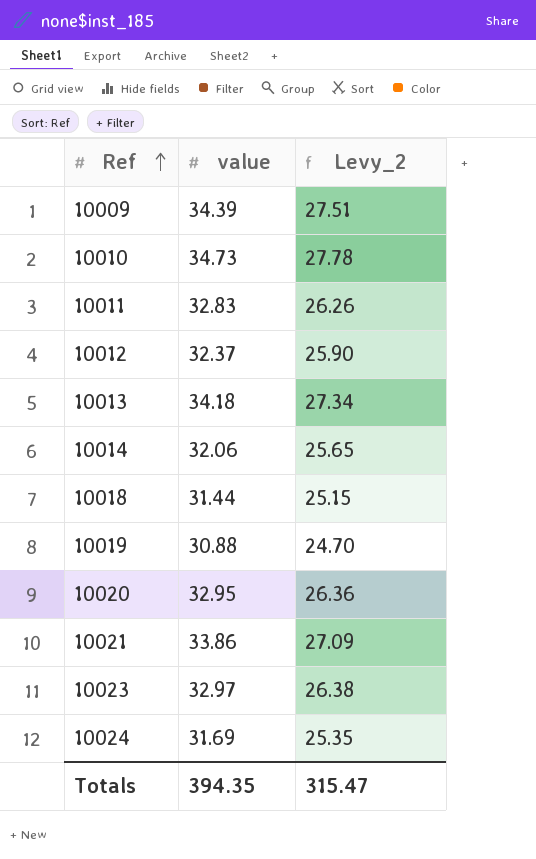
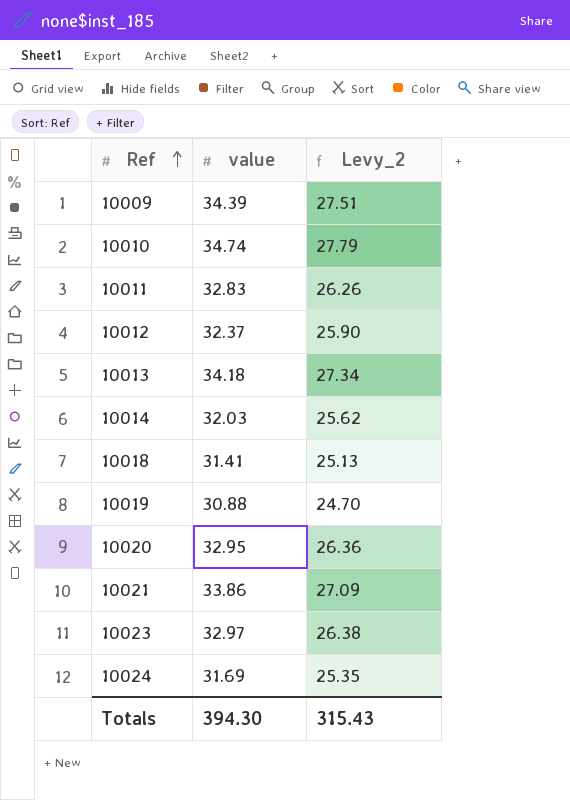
10010 | value: 34.73 -> 34.74
10010 | Levy_2: 27.78 -> 27.79
10014 | value: 32.06 -> 32.03
10014 | Levy_2: 25.65 -> 25.62
10018 | value: 31.44 -> 31.41
10018 | Levy_2: 25.15 -> 25.13
Totals | value: 394.35 -> 394.30
Totals | Levy_2: 315.47 -> 315.43

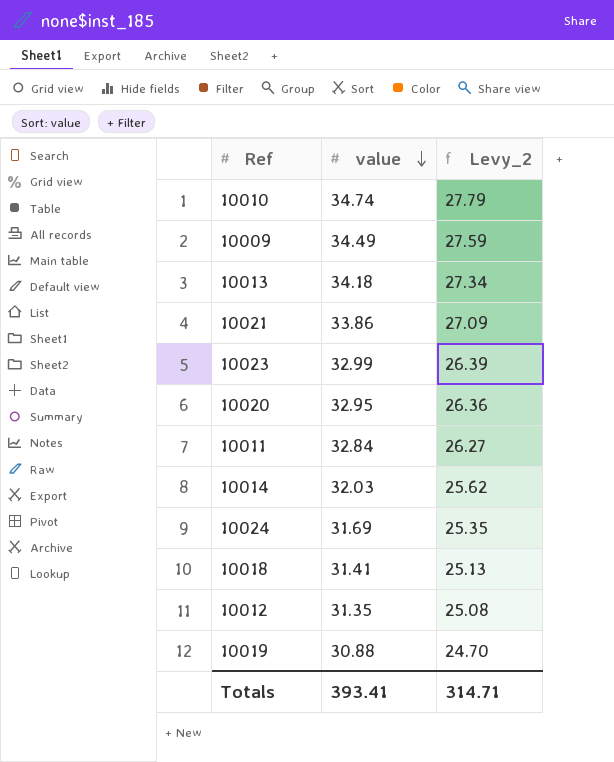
row order: Ref ascending -> value descending
10009 | value: 34.39 -> 34.49
10009 | Levy_2: 27.51 -> 27.59
10023 | value: 32.97 -> 32.99
10023 | Levy_2: 26.38 -> 26.39
10011 | value: 32.83 -> 32.84
10011 | Levy_2: 26.26 -> 26.27
10012 | value: 32.37 -> 31.35
10012 | Levy_2: 25.90 -> 25.08
Totals | value: 394.30 -> 393.41
Totals | Levy_2: 315.43 -> 314.71

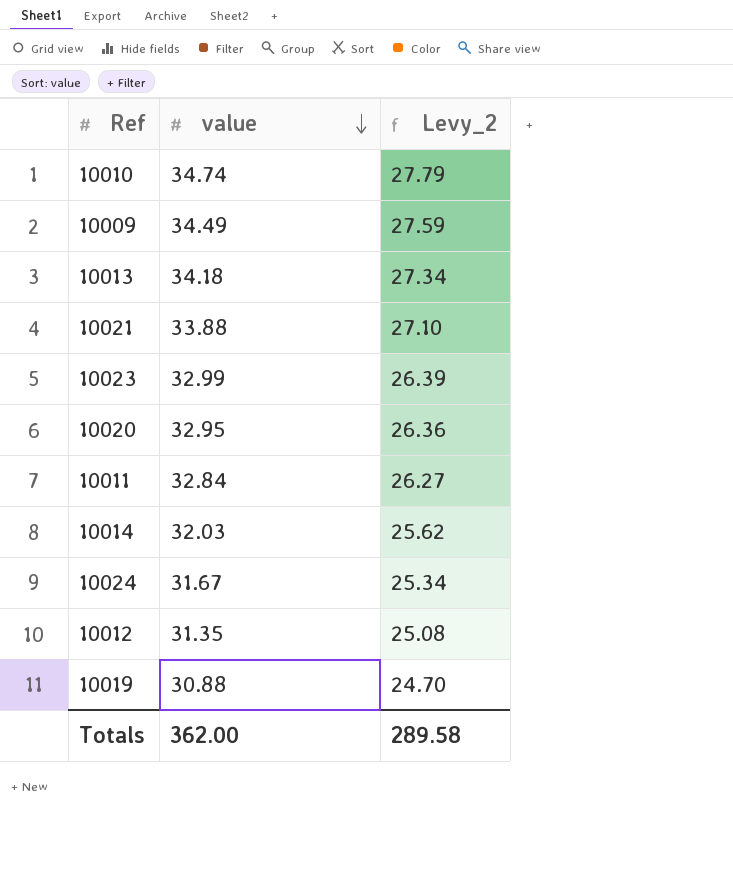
row 10018: 31.41 | 25.13 -> none
10021 | value: 33.86 -> 33.88
10021 | Levy_2: 27.09 -> 27.10
10024 | value: 31.69 -> 31.67
10024 | Levy_2: 25.35 -> 25.34
Totals | value: 393.41 -> 362.00
Totals | Levy_2: 314.71 -> 289.58

